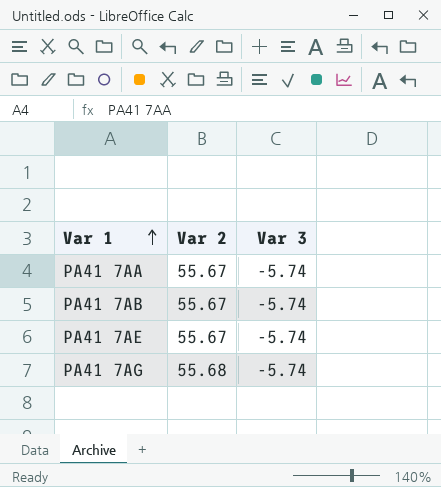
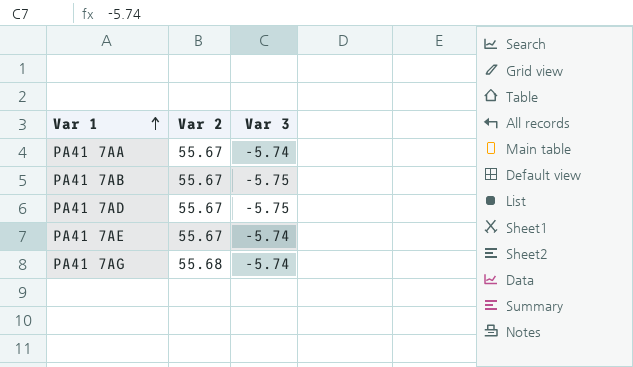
PA41 7AB | Var 3: -5.74 -> -5.75
row PA41 7AD: none -> 55.67 | -5.75

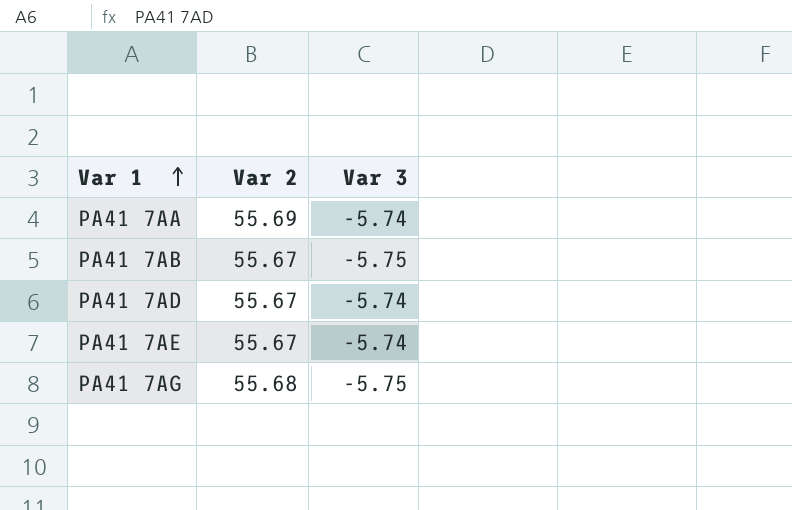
PA41 7AA | Var 2: 55.67 -> 55.69
PA41 7AD | Var 3: -5.75 -> -5.74
PA41 7AG | Var 3: -5.74 -> -5.75

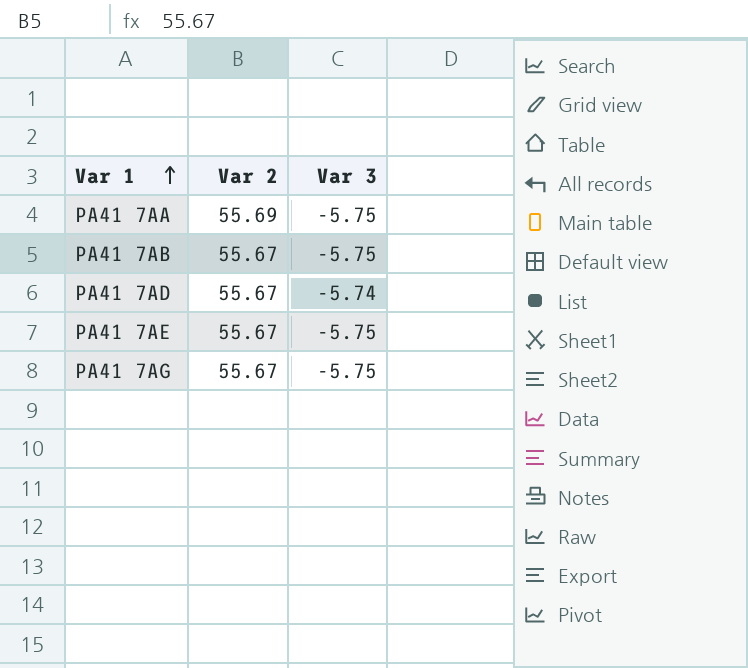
PA41 7AA | Var 3: -5.74 -> -5.75
PA41 7AE | Var 3: -5.74 -> -5.75
PA41 7AG | Var 2: 55.68 -> 55.67

